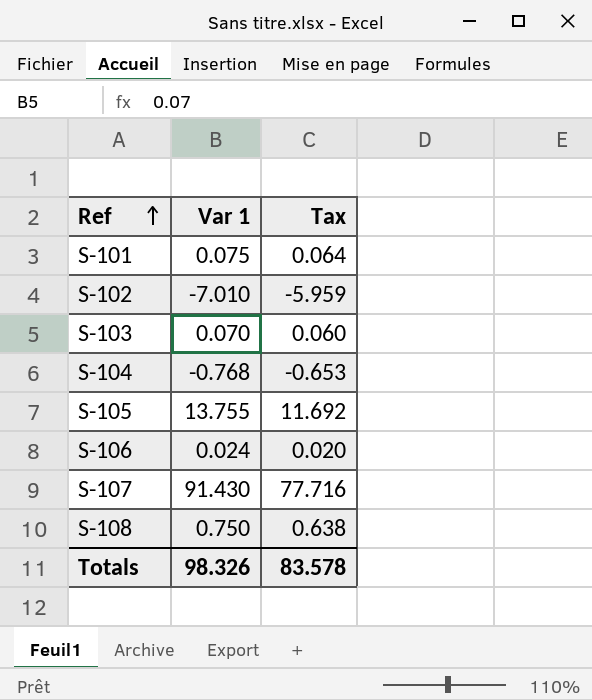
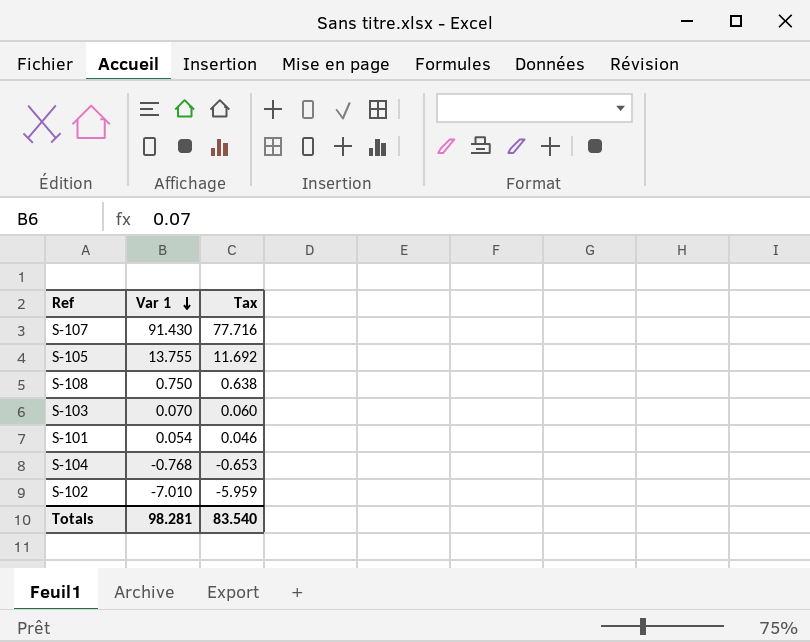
row order: Ref ascending -> Var 1 descending
row S-106: 0.024 | 0.020 -> none
S-101 | Var 1: 0.075 -> 0.054
S-101 | Tax: 0.064 -> 0.046
Totals | Var 1: 98.326 -> 98.281
Totals | Tax: 83.578 -> 83.540

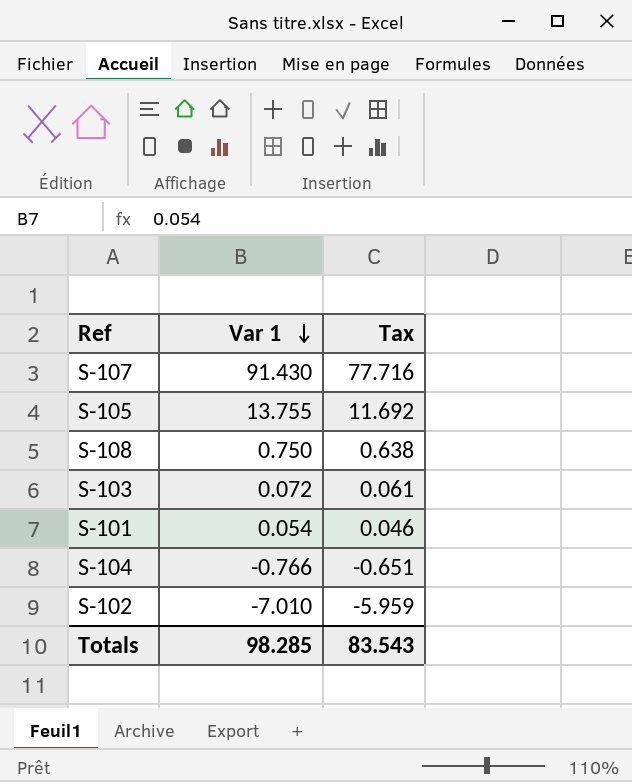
S-103 | Var 1: 0.070 -> 0.072
S-103 | Tax: 0.060 -> 0.061
S-104 | Var 1: -0.768 -> -0.766
S-104 | Tax: -0.653 -> -0.651
Totals | Var 1: 98.281 -> 98.285
Totals | Tax: 83.540 -> 83.543

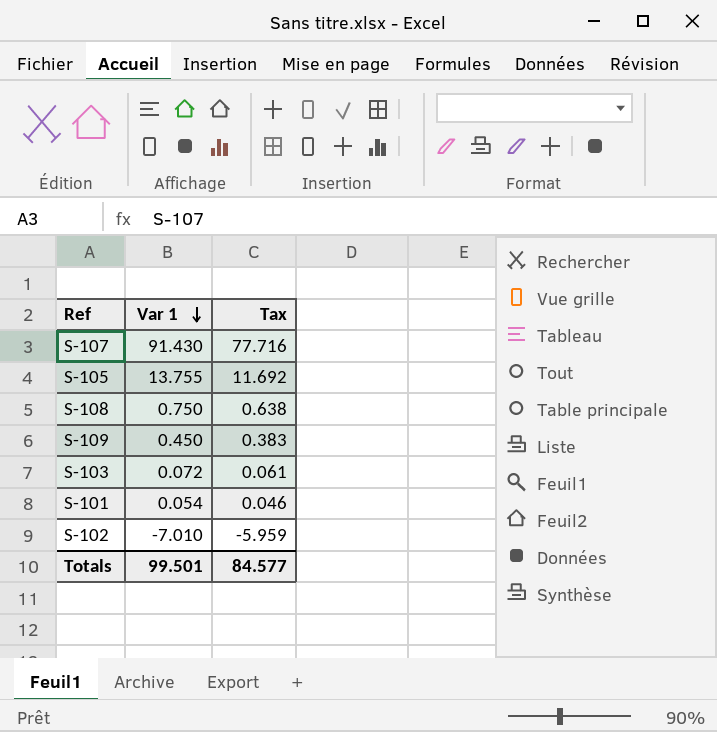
row S-104: -0.766 | -0.651 -> none
row S-109: none -> 0.450 | 0.383
Totals | Var 1: 98.285 -> 99.501
Totals | Tax: 83.543 -> 84.577

